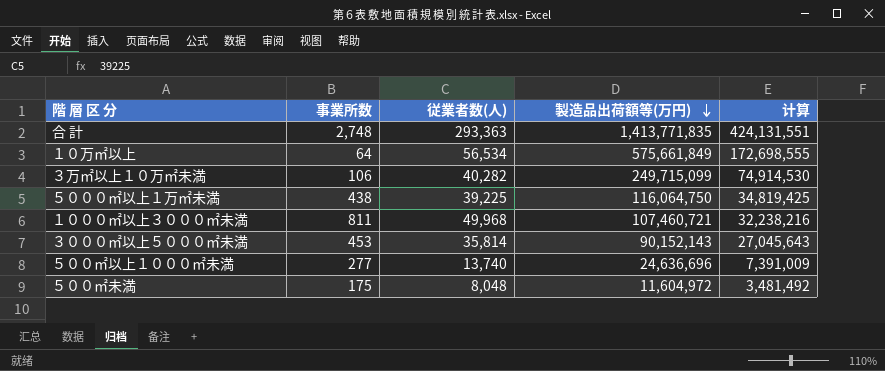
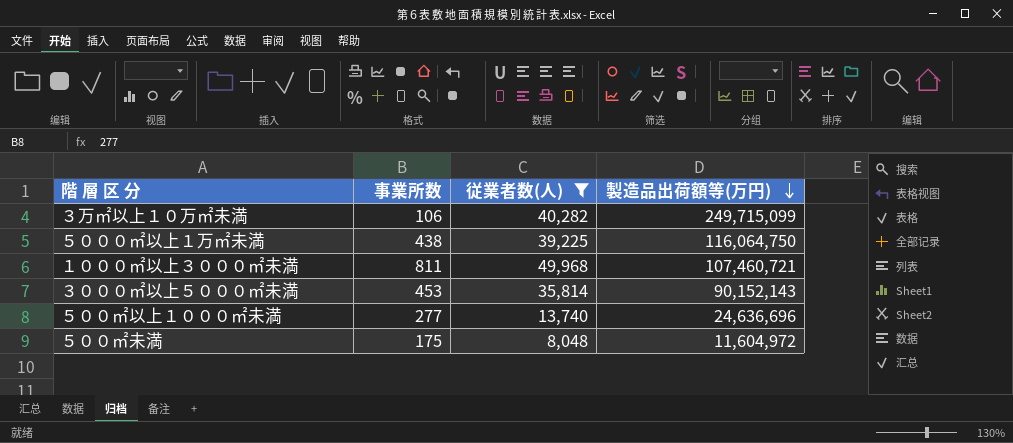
filter: none -> 従業者数(人) <= 49,968
column 计算 | formula: [製造品出荷額等(万円)] * 0.3 -> none

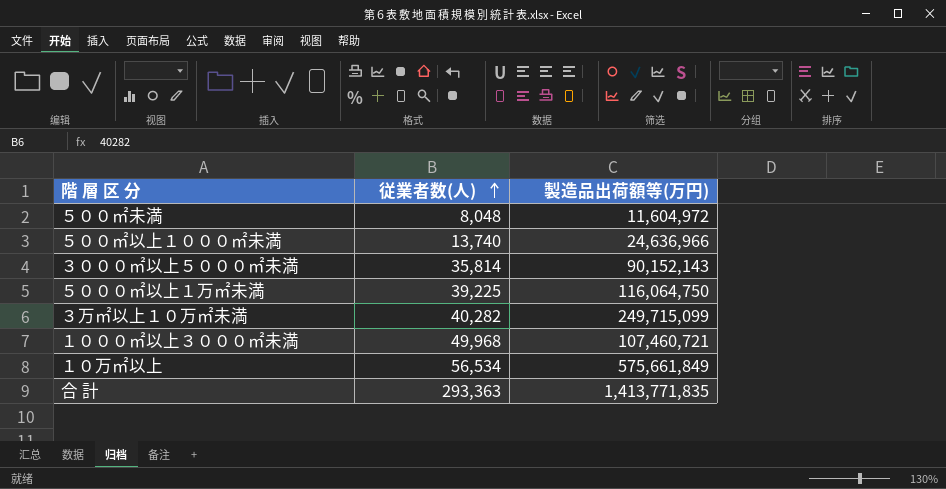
filter: 従業者数(人) <= 49,968 -> none
row order: 製造品出荷額等(万円) descending -> 従業者数(人) ascending
column 事業所数 | position: 2 -> none
５００㎡以上１０００㎡未満 | 製造品出荷額等(万円): 24,636,696 -> 24,636,966

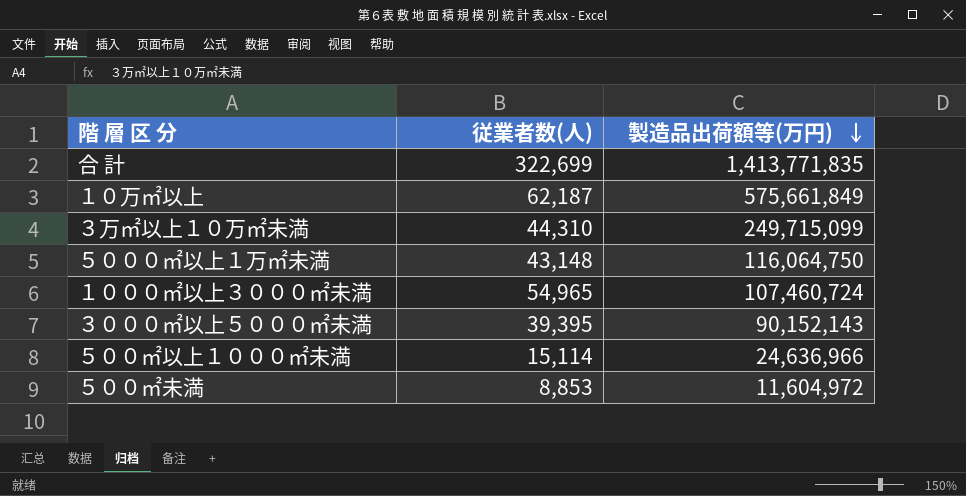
row order: 従業者数(人) ascending -> 製造品出荷額等(万円) descending
合 計 | 従業者数(人): 293,363 -> 322,699
１０万㎡以上 | 従業者数(人): 56,534 -> 62,187
３万㎡以上１０万㎡未満 | 従業者数(人): 40,282 -> 44,310
５０００㎡以上１万㎡未満 | 従業者数(人): 39,225 -> 43,148
１０００㎡以上３０００㎡未満 | 従業者数(人): 49,968 -> 54,965
１０００㎡以上３０００㎡未満 | 製造品出荷額等(万円): 107,460,721 -> 107,460,724
３０００㎡以上５０００㎡未満 | 従業者数(人): 35,814 -> 39,395
５００㎡以上１０００㎡未満 | 従業者数(人): 13,740 -> 15,114
５００㎡未満 | 従業者数(人): 8,048 -> 8,853

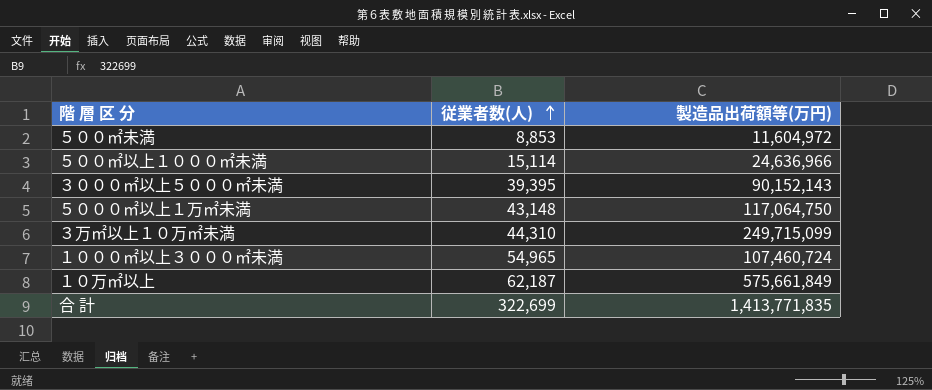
row order: 製造品出荷額等(万円) descending -> 従業者数(人) ascending
５０００㎡以上１万㎡未満 | 製造品出荷額等(万円): 116,064,750 -> 117,064,750

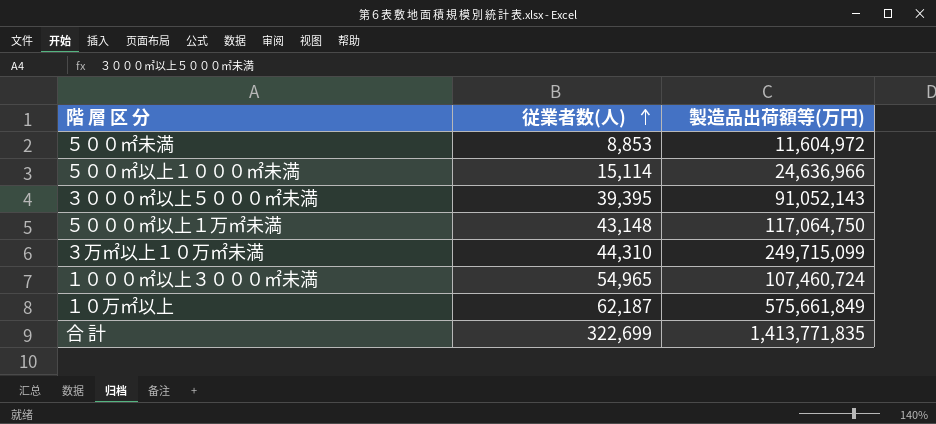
３０００㎡以上５０００㎡未満 | 製造品出荷額等(万円): 90,152,143 -> 91,052,143

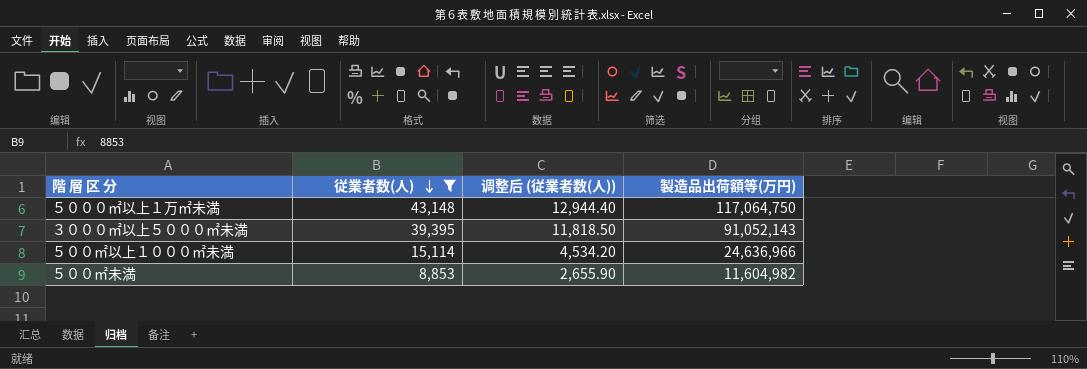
filter: none -> 従業者数(人) <= 43,148
row order: 従業者数(人) ascending -> 従業者数(人) descending
column 调整后 (従業者数(人)) | formula: none -> [従業者数(人)] * 0.3
５００㎡未満 | 製造品出荷額等(万円): 11,604,972 -> 11,604,982

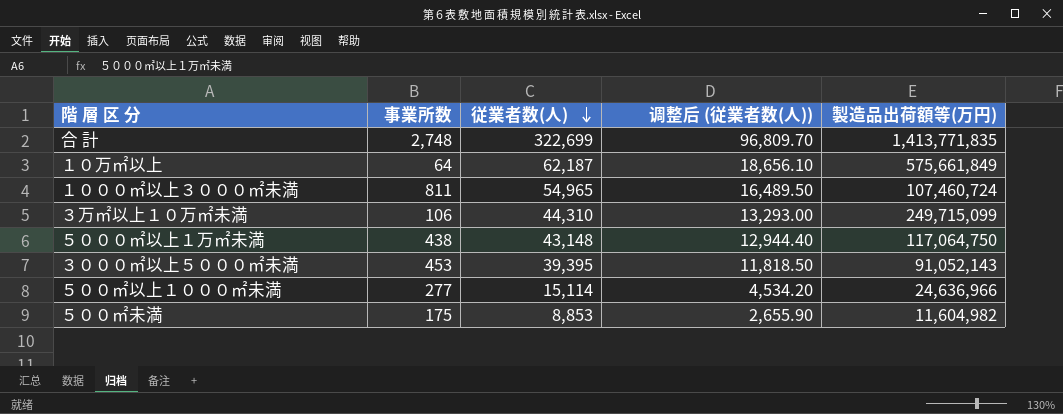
filter: 従業者数(人) <= 43,148 -> none
column 事業所数 | position: none -> 2

